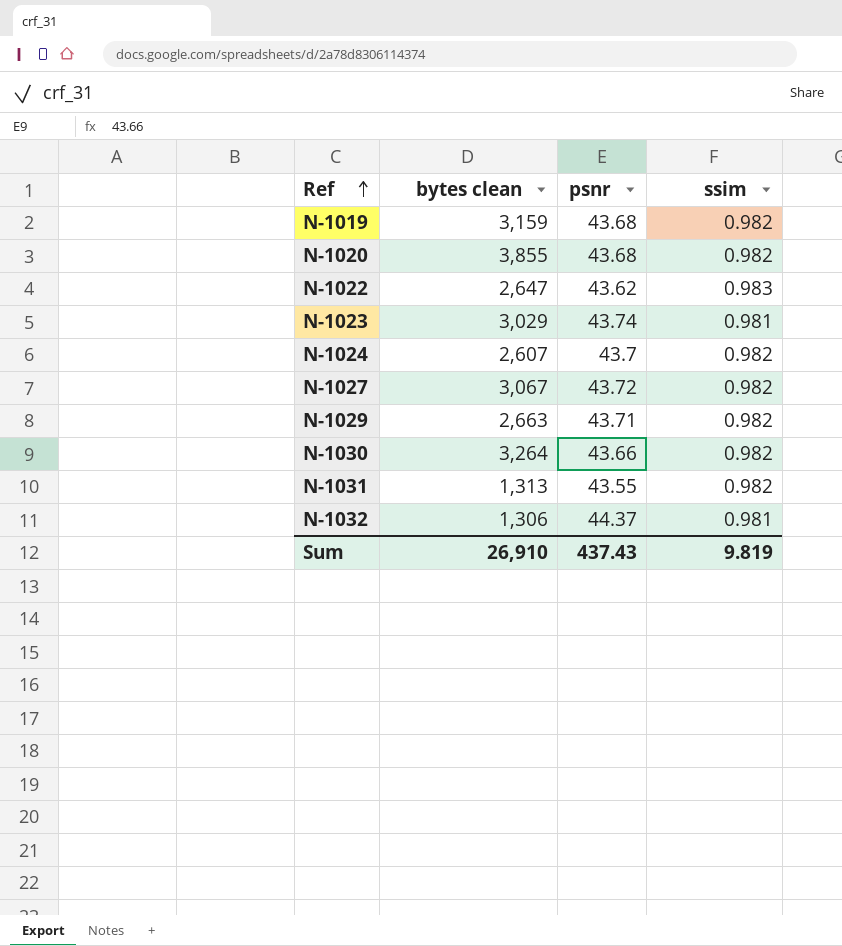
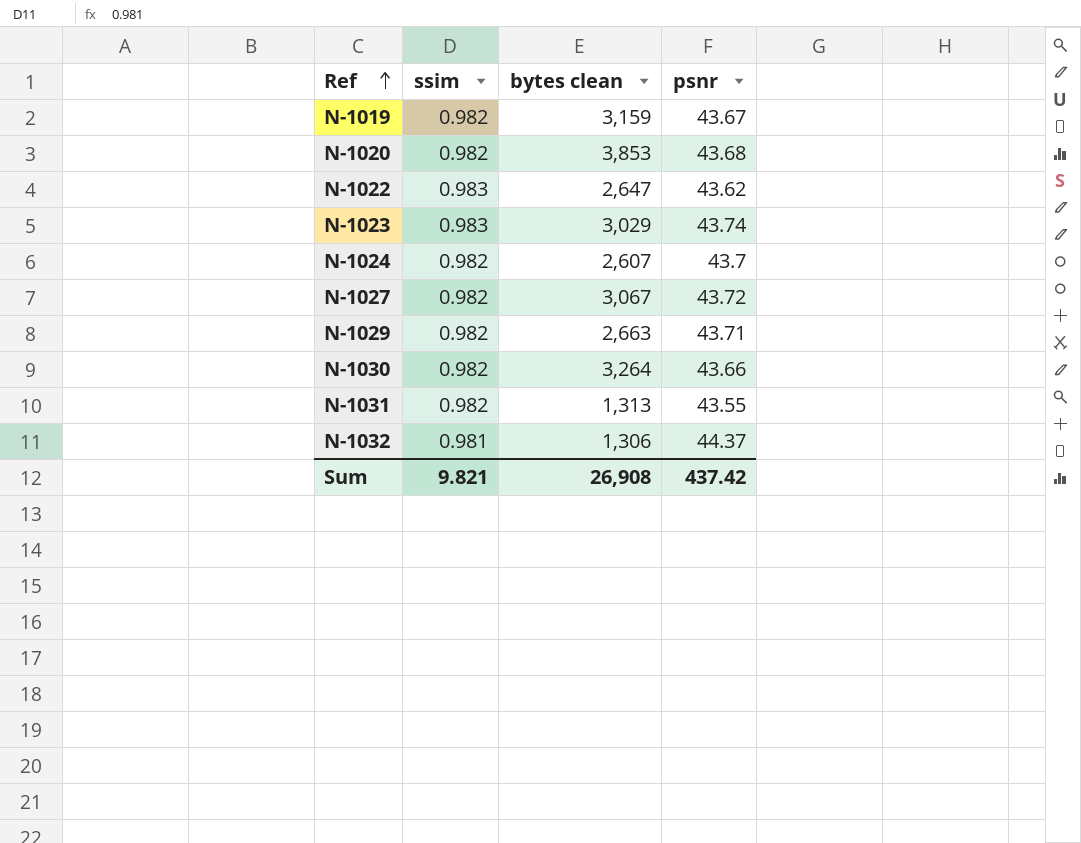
column ssim | position: 4 -> 2
N-1019 | psnr: 43.68 -> 43.67
N-1020 | bytes clean: 3,855 -> 3,853
N-1023 | ssim: 0.981 -> 0.983
Sum | ssim: 9.819 -> 9.821
Sum | bytes clean: 26,910 -> 26,908
Sum | psnr: 437.43 -> 437.42

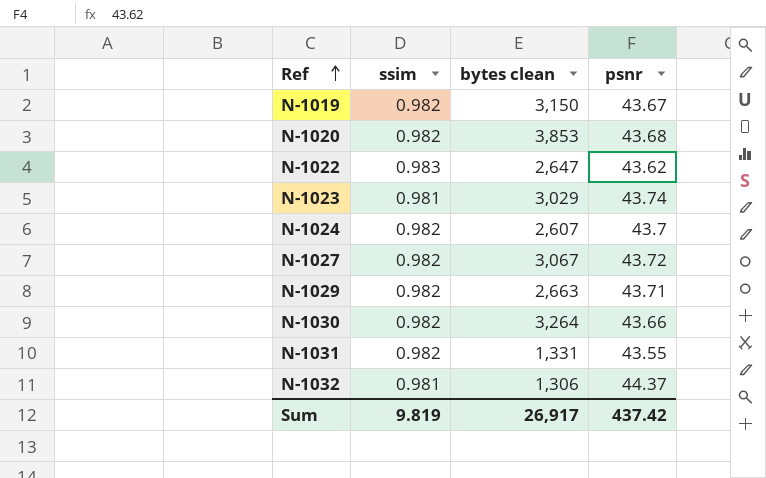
N-1019 | bytes clean: 3,159 -> 3,150
N-1023 | ssim: 0.983 -> 0.981
N-1031 | bytes clean: 1,313 -> 1,331
Sum | ssim: 9.821 -> 9.819
Sum | bytes clean: 26,908 -> 26,917

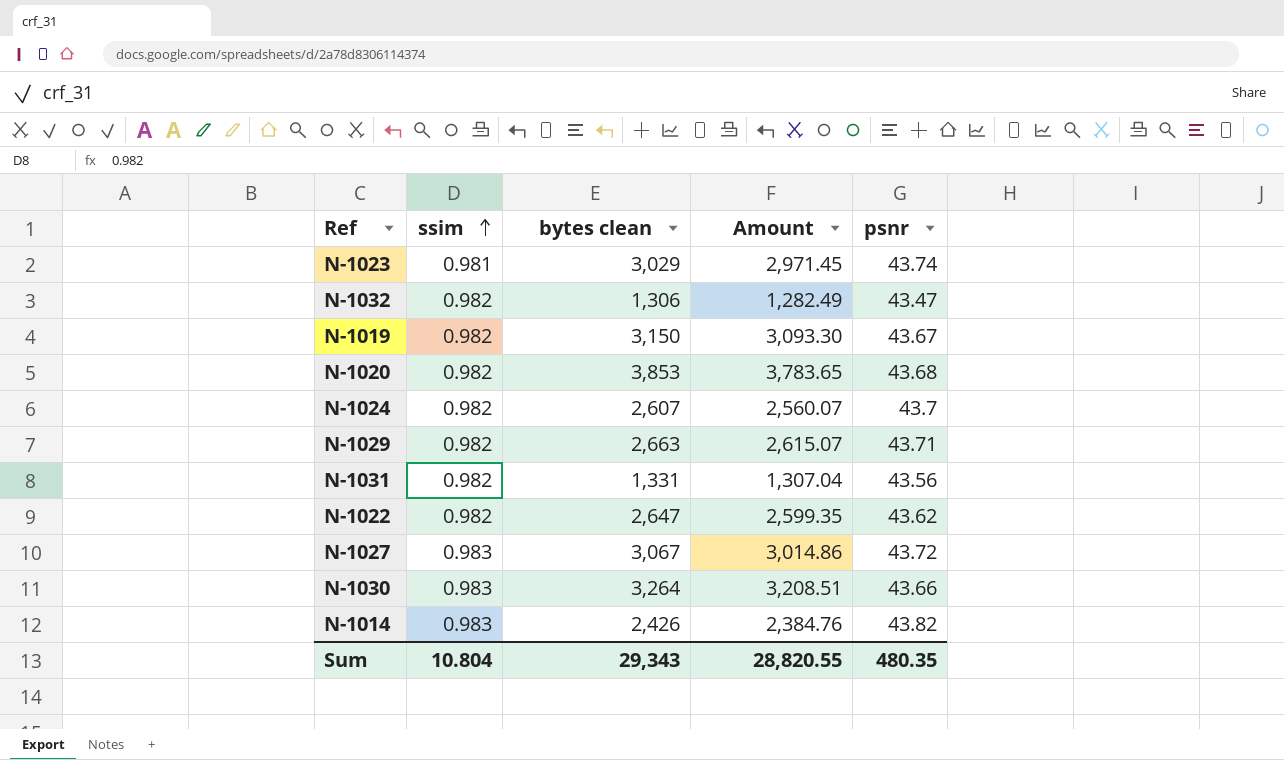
row order: Ref ascending -> ssim ascending
column Amount | formula: none -> [ssim] * [bytes clean]
N-1032 | ssim: 0.981 -> 0.982
N-1032 | psnr: 44.37 -> 43.47
N-1031 | psnr: 43.55 -> 43.56
N-1022 | ssim: 0.983 -> 0.982
N-1027 | ssim: 0.982 -> 0.983
N-1030 | ssim: 0.982 -> 0.983
row N-1014: none -> 0.983 | 2,426 | 2,384.76 | 43.82
Sum | ssim: 9.819 -> 10.804
Sum | bytes clean: 26,917 -> 29,343
Sum | psnr: 437.42 -> 480.35

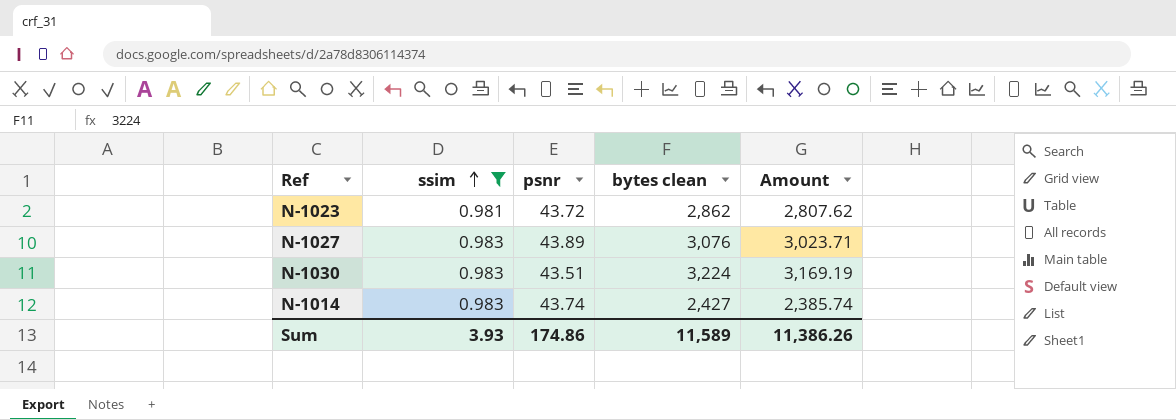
filter: none -> ssim != 0.982
column psnr | position: 5 -> 3
N-1023 | psnr: 43.74 -> 43.72
N-1023 | bytes clean: 3,029 -> 2,862
N-1023 | Amount: 2,971.45 -> 2,807.62
N-1027 | psnr: 43.72 -> 43.89
N-1027 | bytes clean: 3,067 -> 3,076
N-1027 | Amount: 3,014.86 -> 3,023.71
N-1030 | psnr: 43.66 -> 43.51
N-1030 | bytes clean: 3,264 -> 3,224
N-1030 | Amount: 3,208.51 -> 3,169.19
N-1014 | psnr: 43.82 -> 43.74
N-1014 | bytes clean: 2,426 -> 2,427
N-1014 | Amount: 2,384.76 -> 2,385.74
Sum | ssim: 10.804 -> 3.93
Sum | psnr: 480.35 -> 174.86
Sum | bytes clean: 29,343 -> 11,589
Sum | Amount: 28,820.55 -> 11,386.26

